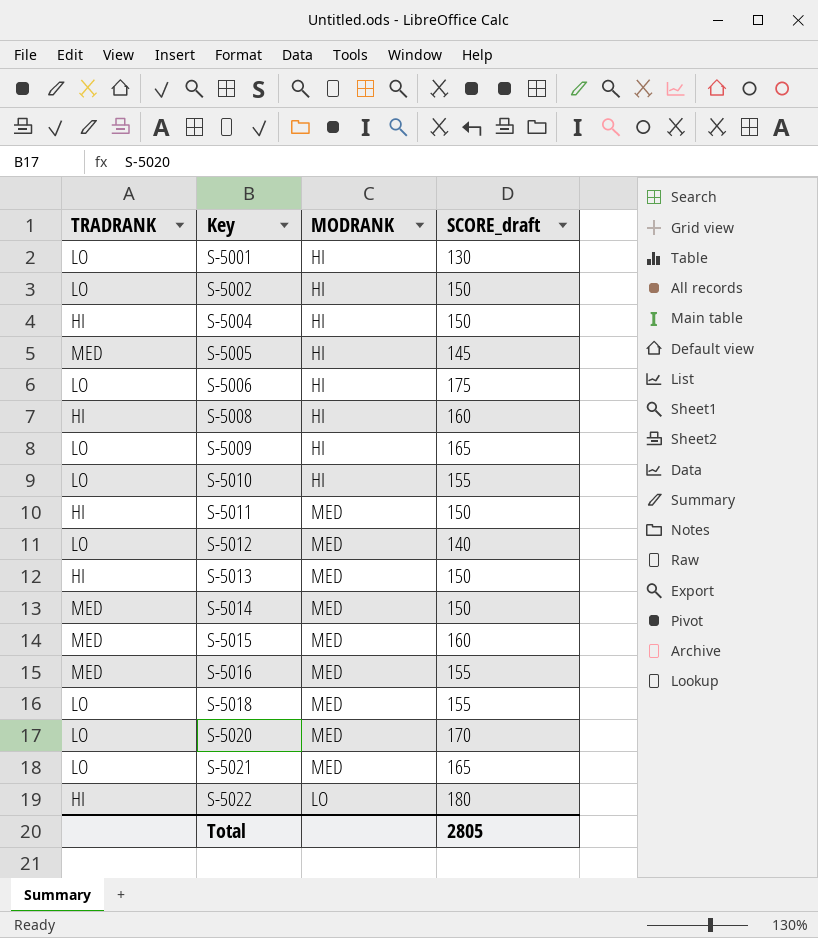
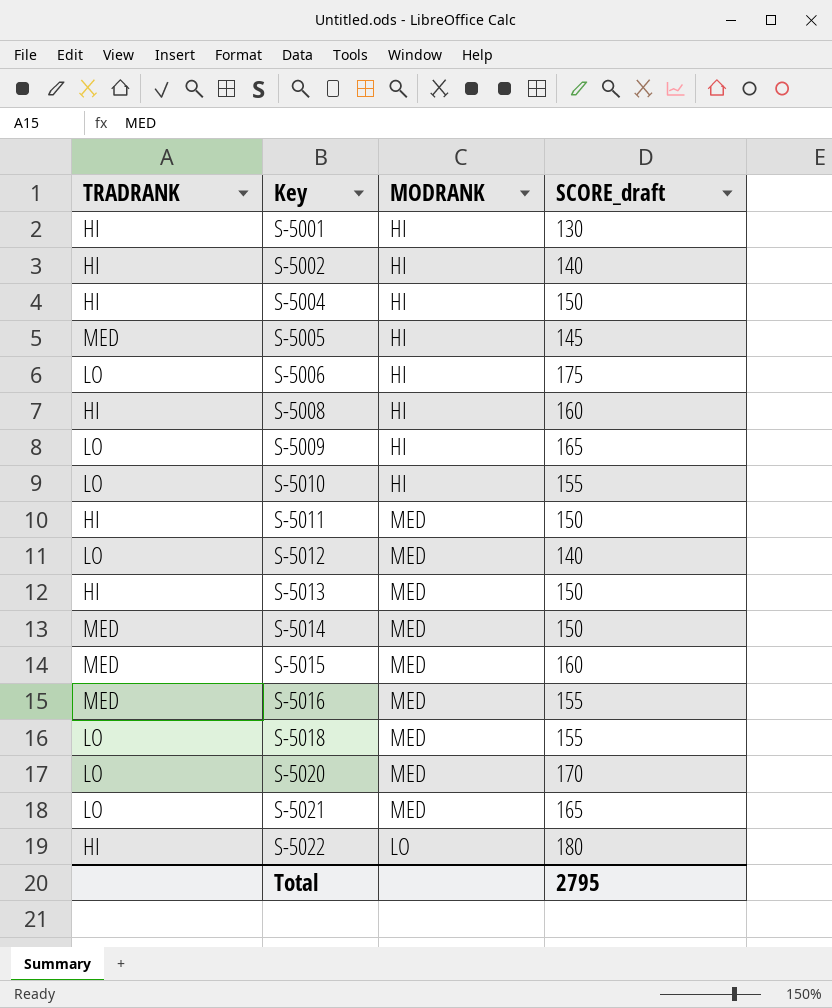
S-5001 | TRADRANK: LO -> HI
S-5002 | TRADRANK: LO -> HI
S-5002 | SCORE_draft: 150 -> 140
Total | SCORE_draft: 2805 -> 2795

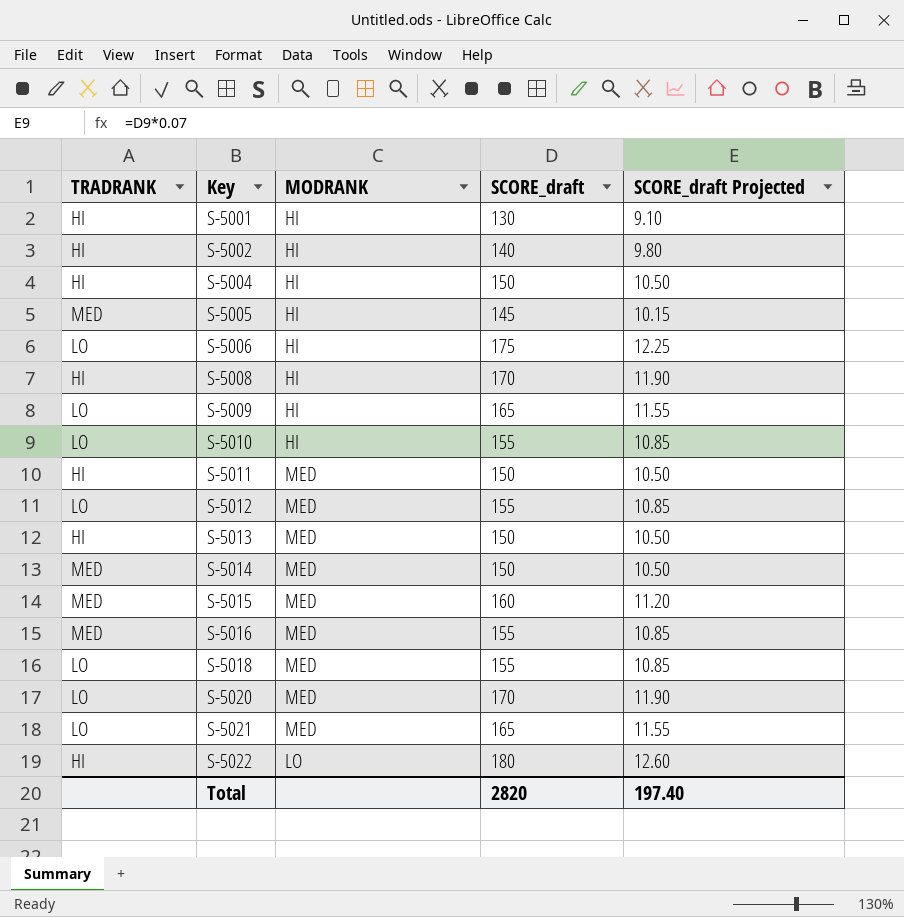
column SCORE_draft Projected | formula: none -> [SCORE_draft] * 0.07
S-5008 | SCORE_draft: 160 -> 170
S-5012 | SCORE_draft: 140 -> 155
Total | SCORE_draft: 2795 -> 2820

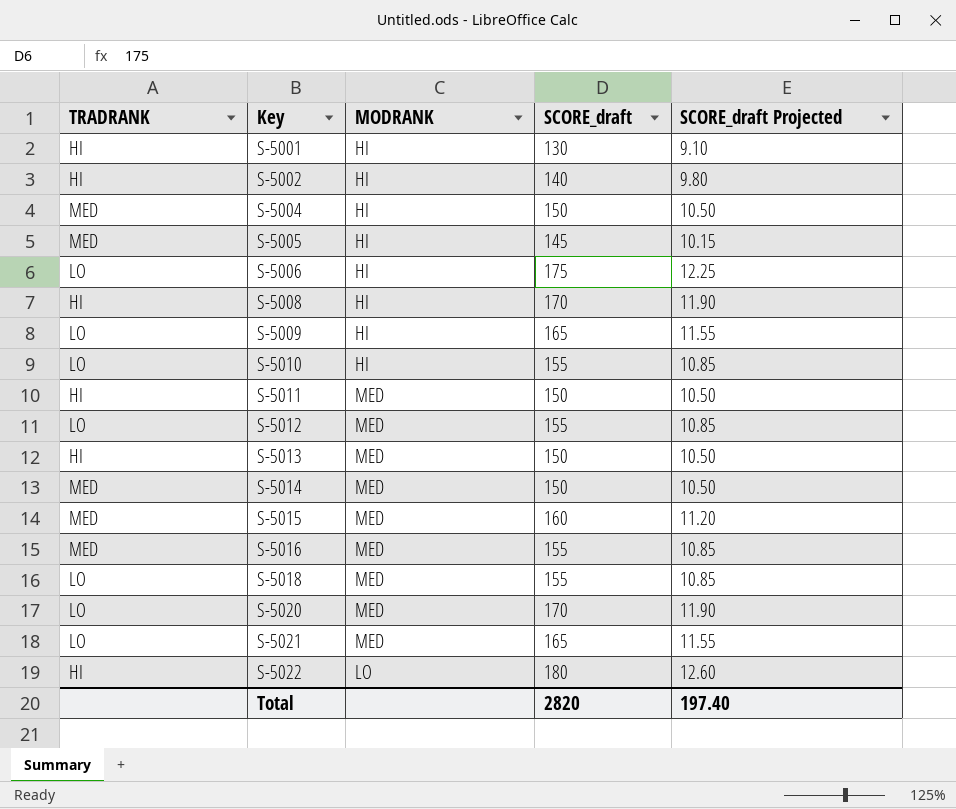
S-5004 | TRADRANK: HI -> MED

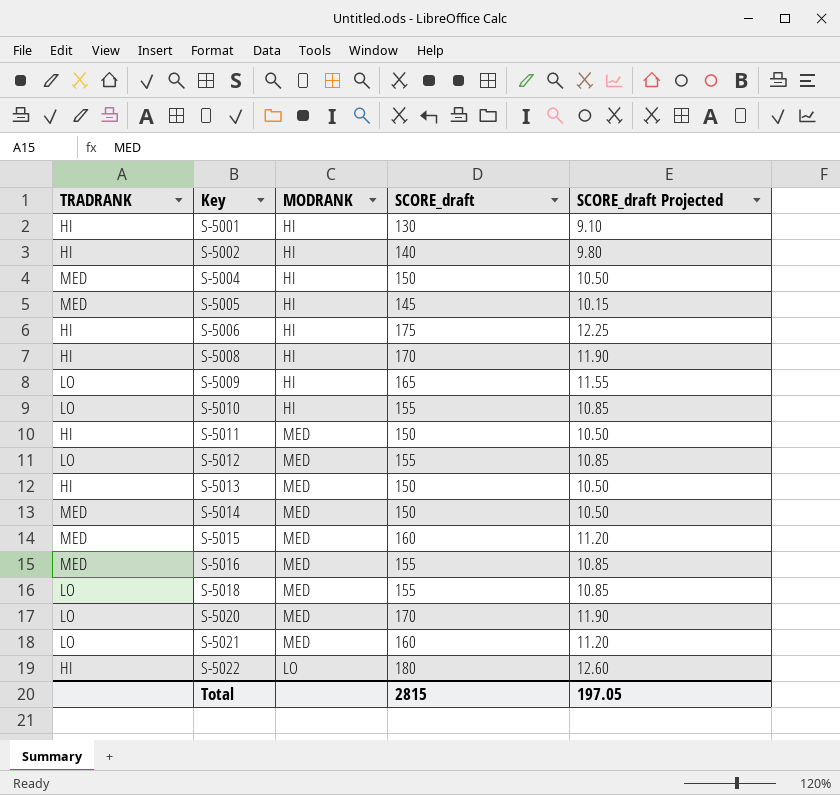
S-5006 | TRADRANK: LO -> HI
S-5021 | SCORE_draft: 165 -> 160
S-5021 | SCORE_draft Projected: 11.55 -> 11.20
Total | SCORE_draft: 2820 -> 2815
Total | SCORE_draft Projected: 197.40 -> 197.05

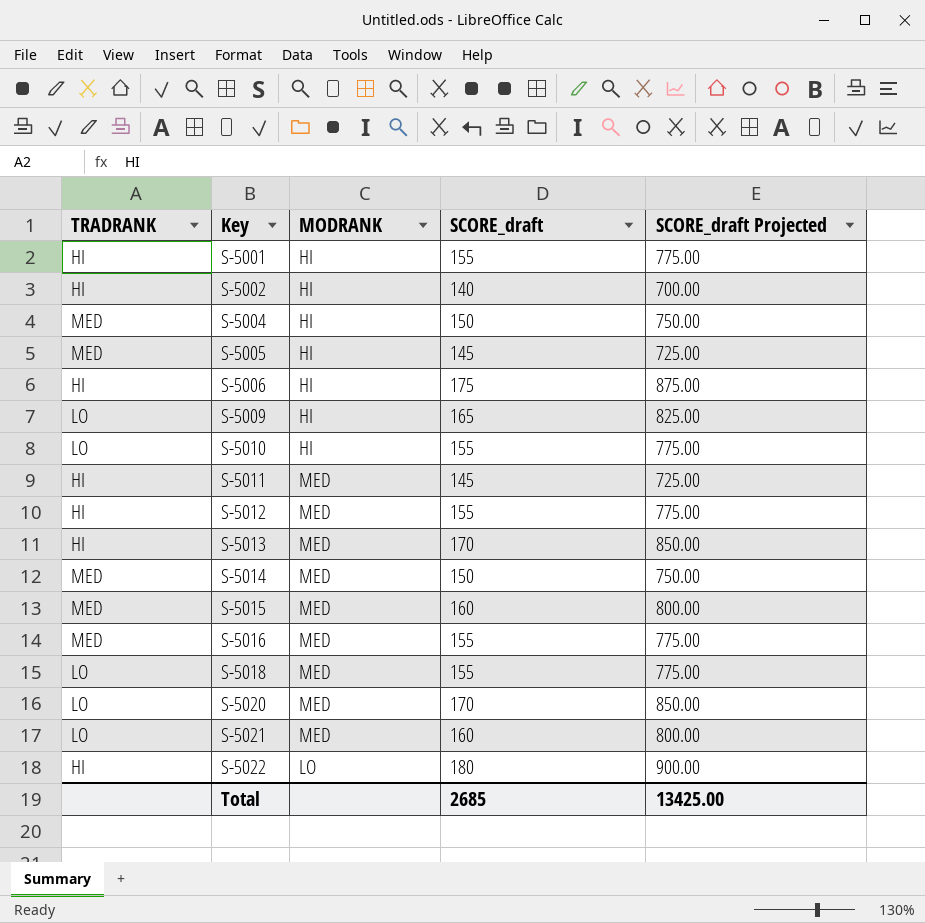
column SCORE_draft Projected | formula: [SCORE_draft] * 0.07 -> [SCORE_draft] * 5
row S-5008: HI | HI | 170 | 11.90 -> none
S-5001 | SCORE_draft: 130 -> 155
S-5011 | SCORE_draft: 150 -> 145
S-5012 | TRADRANK: LO -> HI
S-5013 | SCORE_draft: 150 -> 170
Total | SCORE_draft: 2815 -> 2685
Total | SCORE_draft Projected: 197.05 -> 13425.00

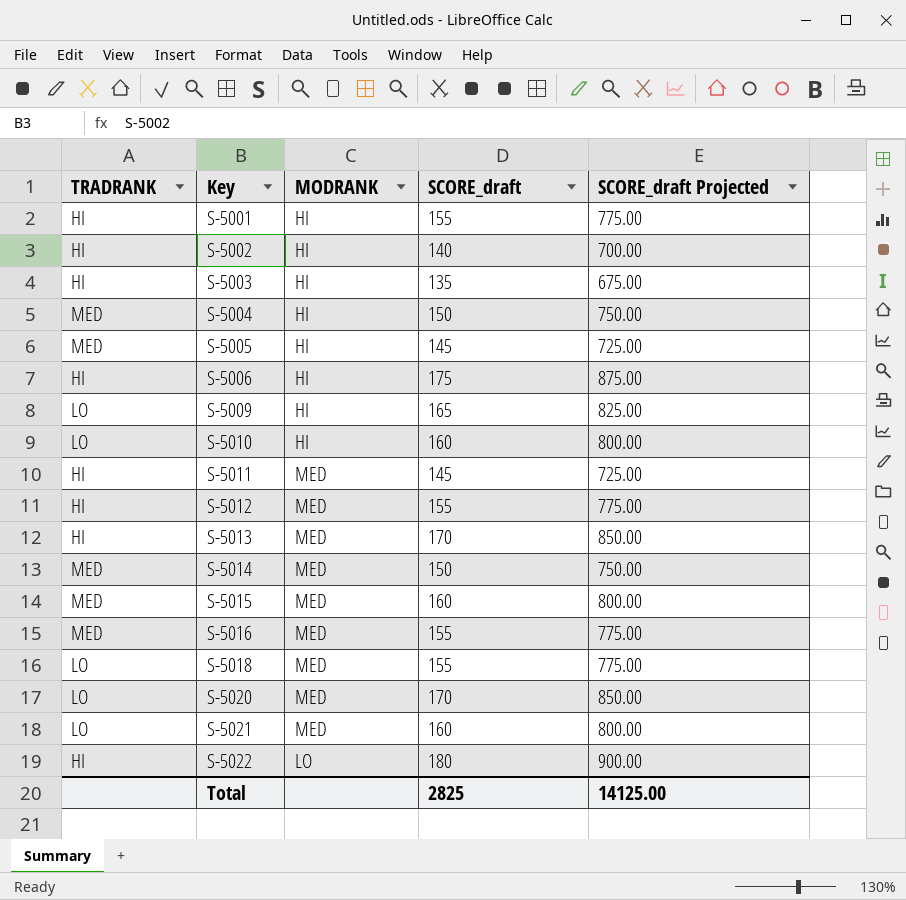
row S-5003: none -> HI | HI | 135 | 675.00
S-5010 | SCORE_draft: 155 -> 160
S-5010 | SCORE_draft Projected: 775.00 -> 800.00
Total | SCORE_draft: 2685 -> 2825
Total | SCORE_draft Projected: 13425.00 -> 14125.00

